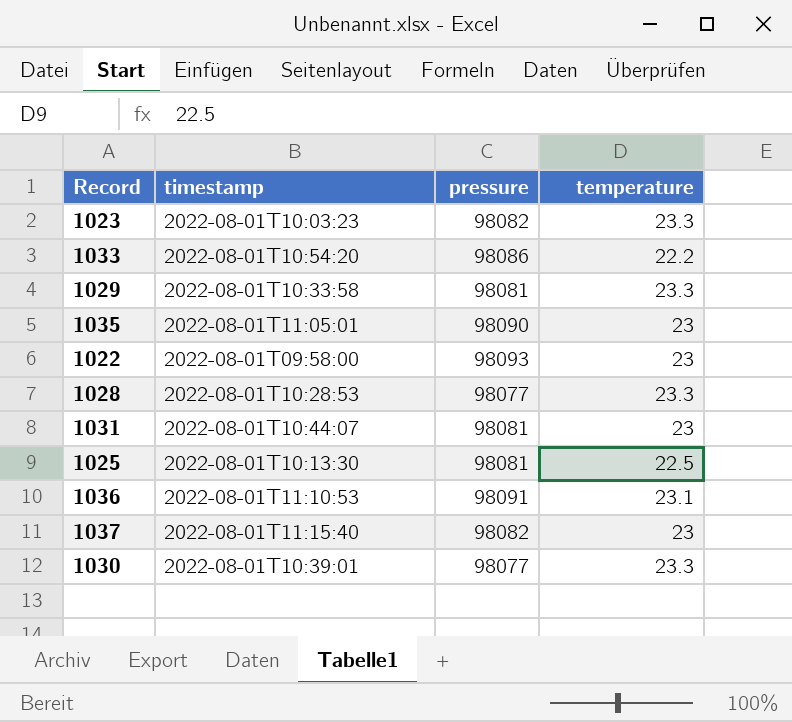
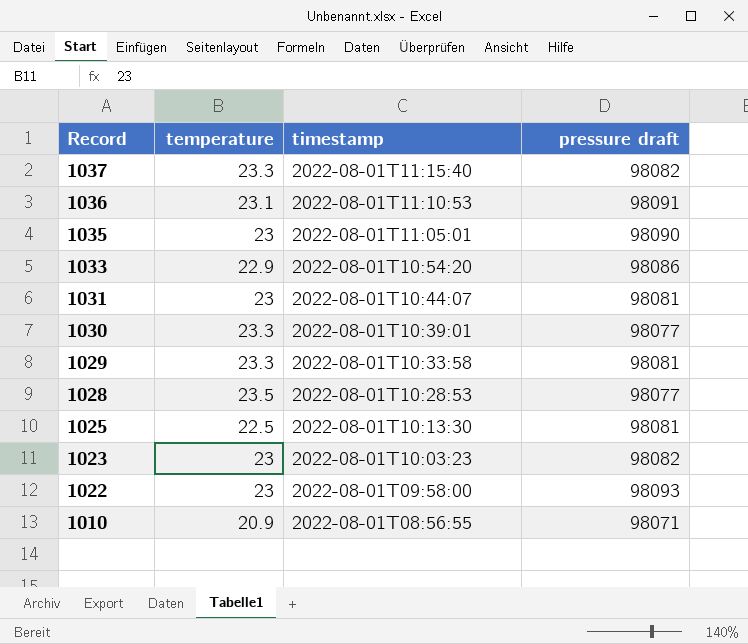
row order: none -> Record descending
column temperature | position: 4 -> 2
column name: pressure -> pressure draft
1037 | temperature: 23 -> 23.3
1033 | temperature: 22.2 -> 22.9
1028 | temperature: 23.3 -> 23.5
1023 | temperature: 23.3 -> 23
row 1010: none -> 20.9 | 2022-08-01T08:56:55 | 98071

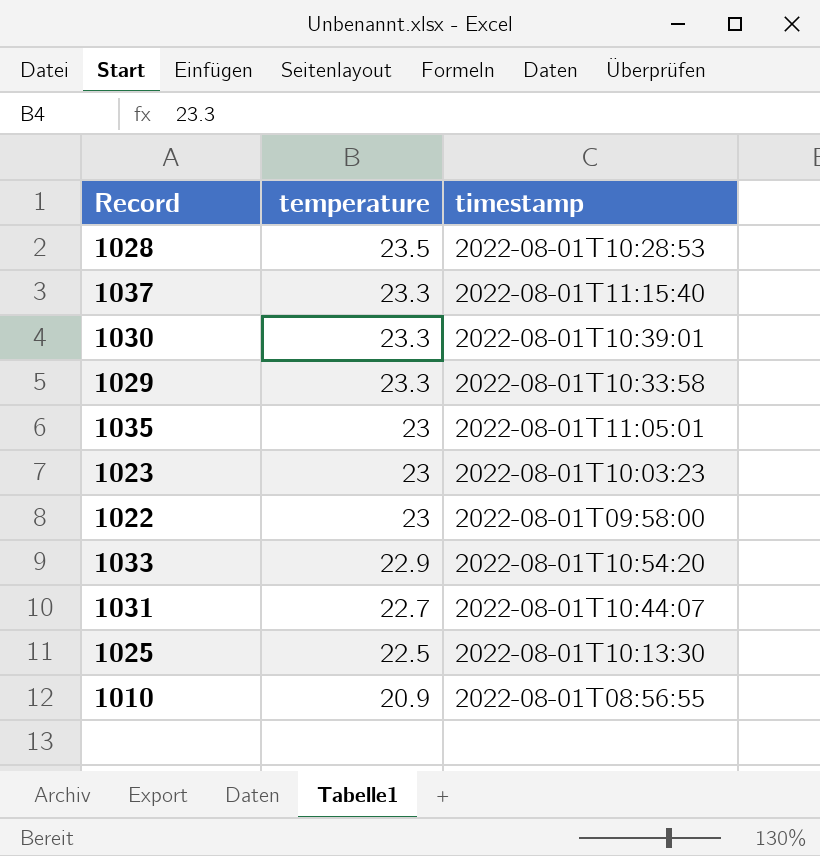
row order: Record descending -> temperature descending
column pressure draft | position: 4 -> none
row 1036: 23.1 | 2022-08-01T11:10:53 | 98091 -> none
1031 | temperature: 23 -> 22.7

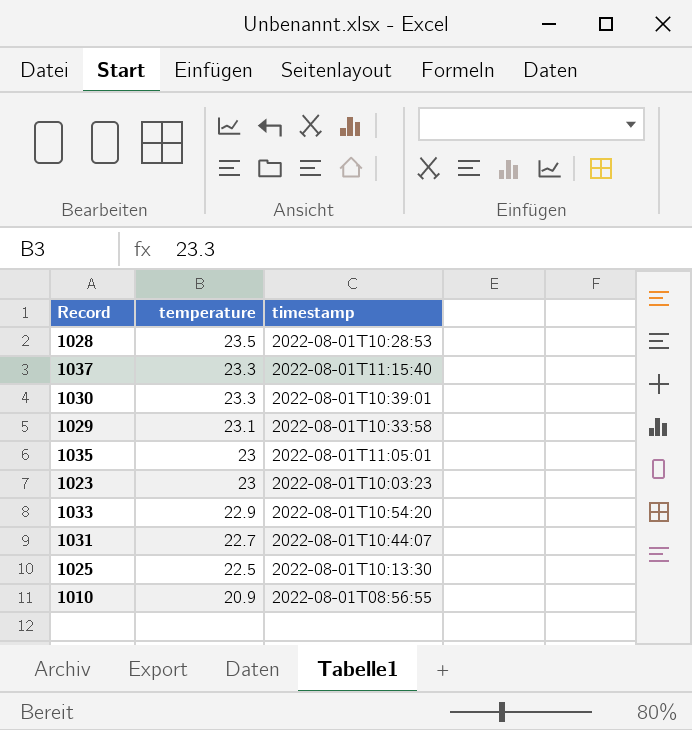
row 1022: 23 | 2022-08-01T09:58:00 -> none
1029 | temperature: 23.3 -> 23.1

